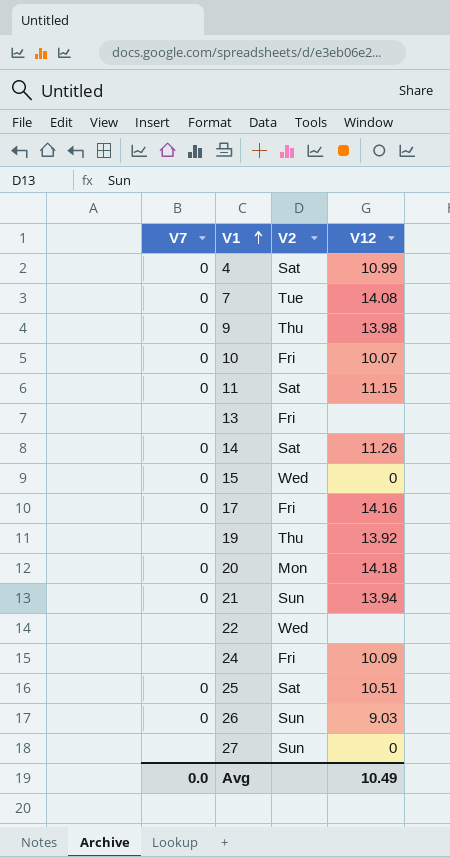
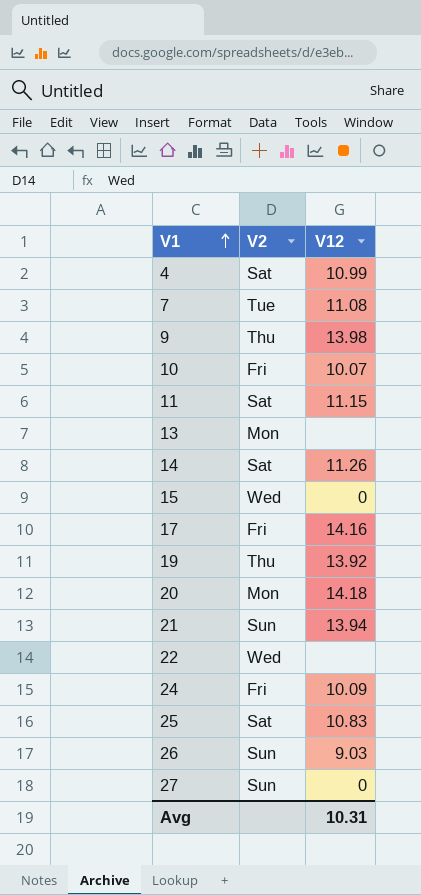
column V7 | position: 1 -> none
7 | V12: 14.08 -> 11.08
13 | V2: Fri -> Mon
25 | V12: 10.51 -> 10.83
Avg | V12: 10.49 -> 10.31

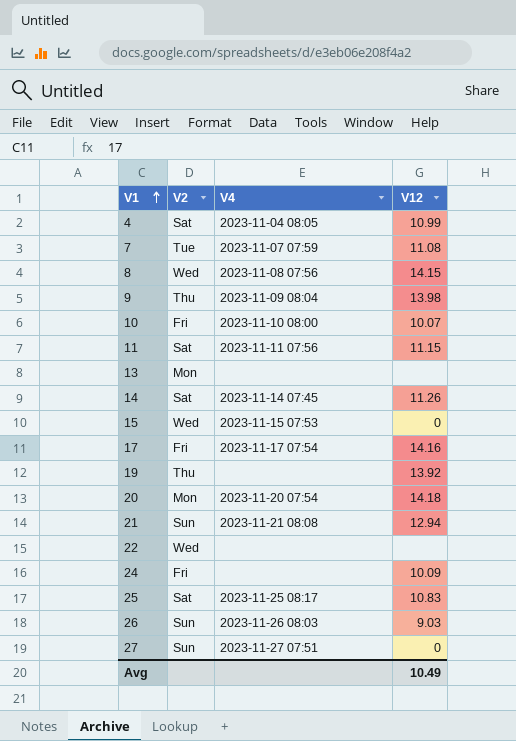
column V4 | position: none -> 3
row 8: none -> Wed | 2023-11-08 07:56 | 14.15
21 | V12: 13.94 -> 12.94
Avg | V12: 10.31 -> 10.49

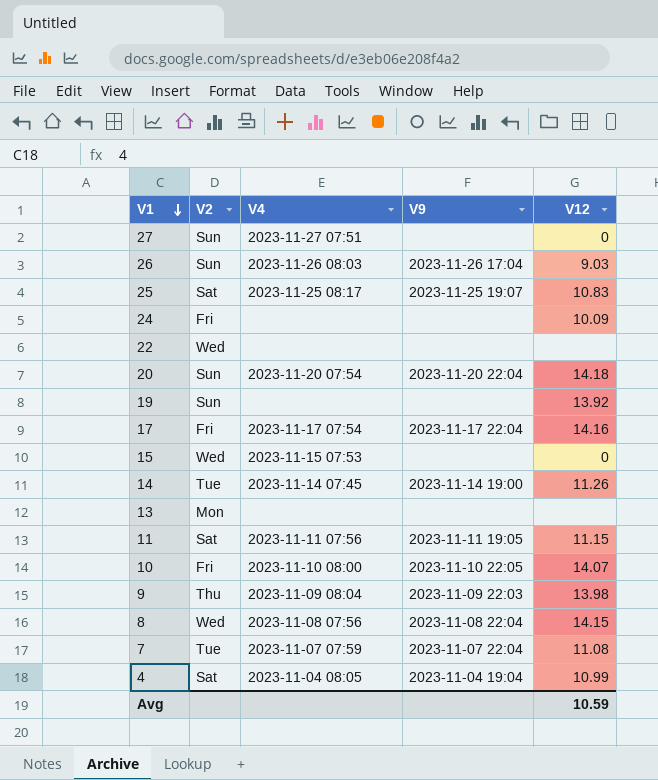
row order: V1 ascending -> V1 descending
column V9 | position: none -> 4
row 21: Sun | 2023-11-21 08:08 | 12.94 -> none
20 | V2: Mon -> Sun
19 | V2: Thu -> Sun
14 | V2: Sat -> Tue
10 | V12: 10.07 -> 14.07
Avg | V12: 10.49 -> 10.59

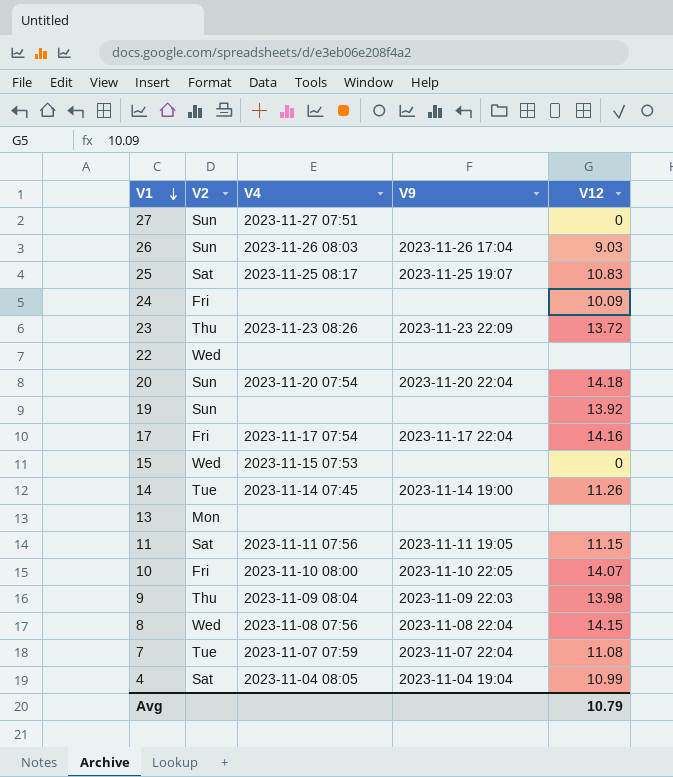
row 23: none -> Thu | 2023-11-23 08:26 | 2023-11-23 22:09 | 13.72
Avg | V12: 10.59 -> 10.79

